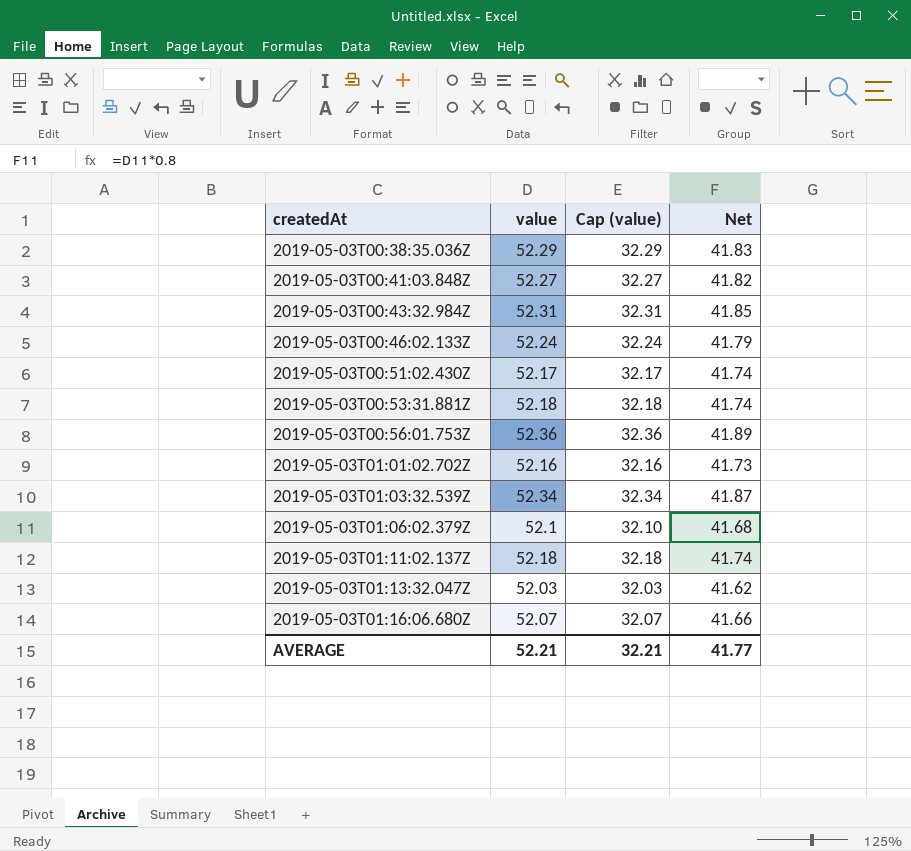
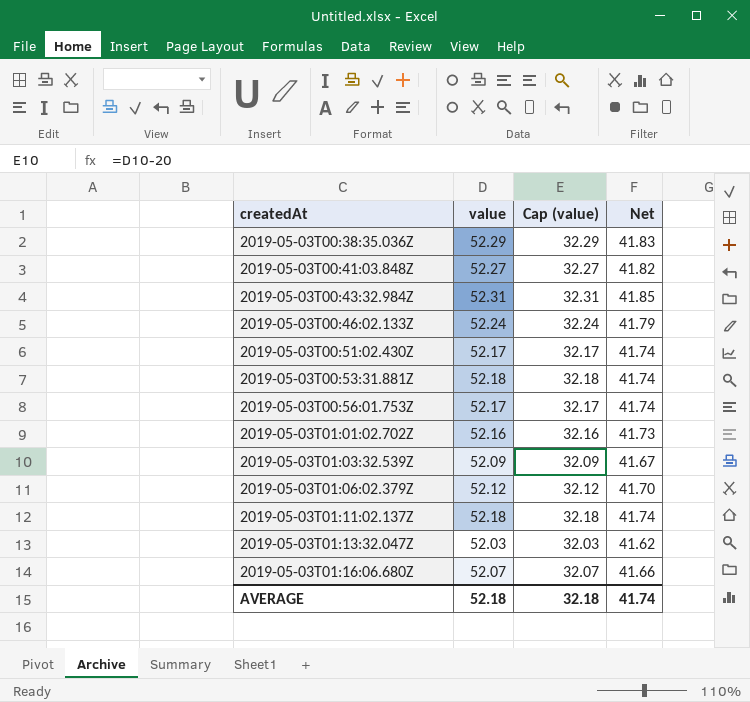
2019-05-03T00:56:01.753Z | value: 52.36 -> 52.17
2019-05-03T00:56:01.753Z | Cap (value): 32.36 -> 32.17
2019-05-03T00:56:01.753Z | Net: 41.89 -> 41.74
2019-05-03T01:03:32.539Z | value: 52.34 -> 52.09
2019-05-03T01:03:32.539Z | Cap (value): 32.34 -> 32.09
2019-05-03T01:03:32.539Z | Net: 41.87 -> 41.67
2019-05-03T01:06:02.379Z | value: 52.1 -> 52.12
2019-05-03T01:06:02.379Z | Cap (value): 32.10 -> 32.12
2019-05-03T01:06:02.379Z | Net: 41.68 -> 41.70
AVERAGE | value: 52.21 -> 52.18
AVERAGE | Cap (value): 32.21 -> 32.18
AVERAGE | Net: 41.77 -> 41.74

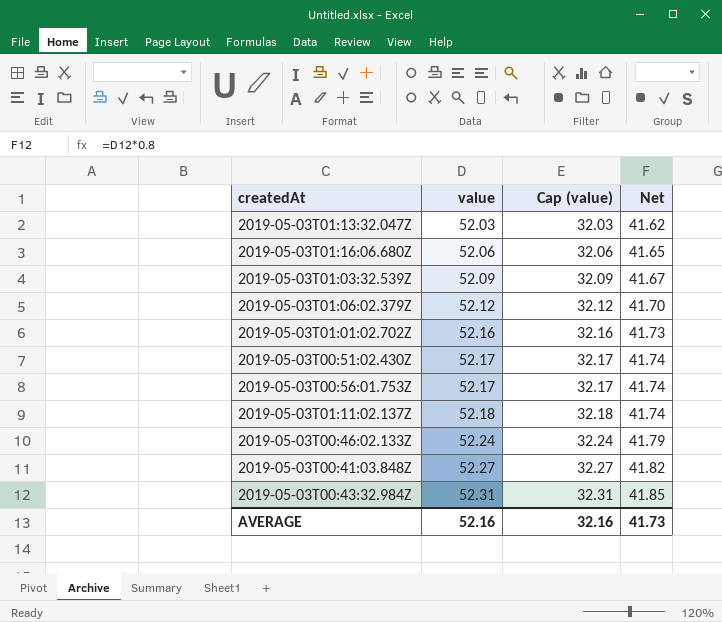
row order: createdAt ascending -> value ascending
row 2019-05-03T00:38:35.036Z: 52.29 | 32.29 | 41.83 -> none
row 2019-05-03T00:53:31.881Z: 52.18 | 32.18 | 41.74 -> none
2019-05-03T01:16:06.680Z | value: 52.07 -> 52.06
2019-05-03T01:16:06.680Z | Cap (value): 32.07 -> 32.06
2019-05-03T01:16:06.680Z | Net: 41.66 -> 41.65
AVERAGE | value: 52.18 -> 52.16
AVERAGE | Cap (value): 32.18 -> 32.16
AVERAGE | Net: 41.74 -> 41.73

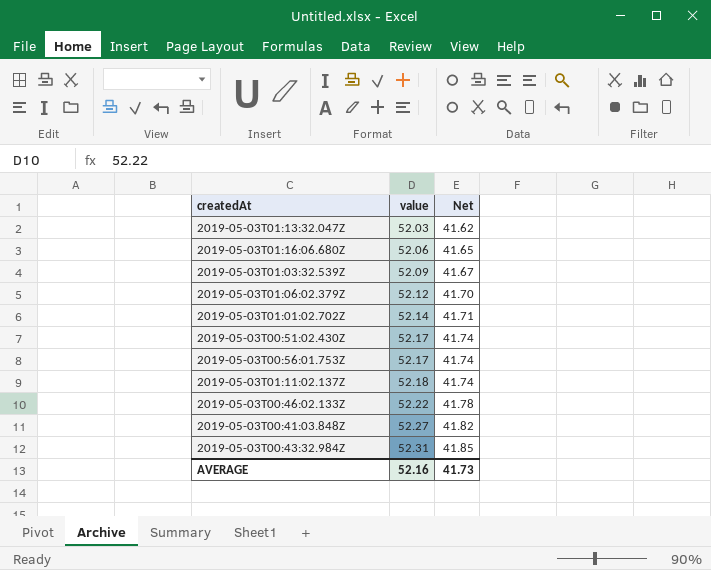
column Cap (value) | formula: [value] - 20 -> none
2019-05-03T01:01:02.702Z | value: 52.16 -> 52.14
2019-05-03T01:01:02.702Z | Net: 41.73 -> 41.71
2019-05-03T00:46:02.133Z | value: 52.24 -> 52.22
2019-05-03T00:46:02.133Z | Net: 41.79 -> 41.78

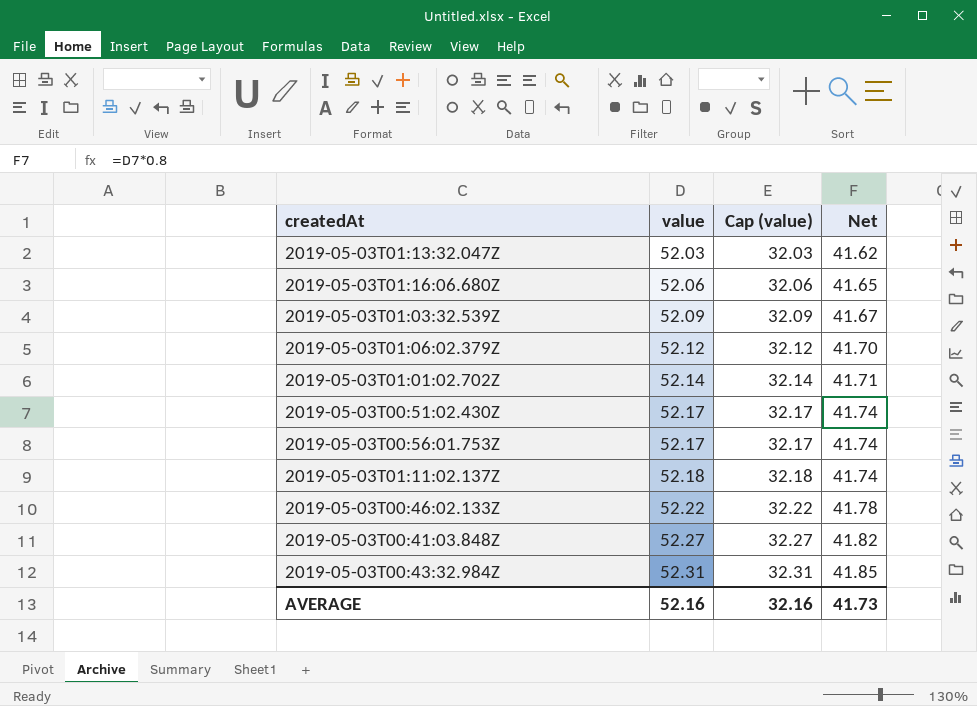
column Cap (value) | formula: none -> [value] - 20

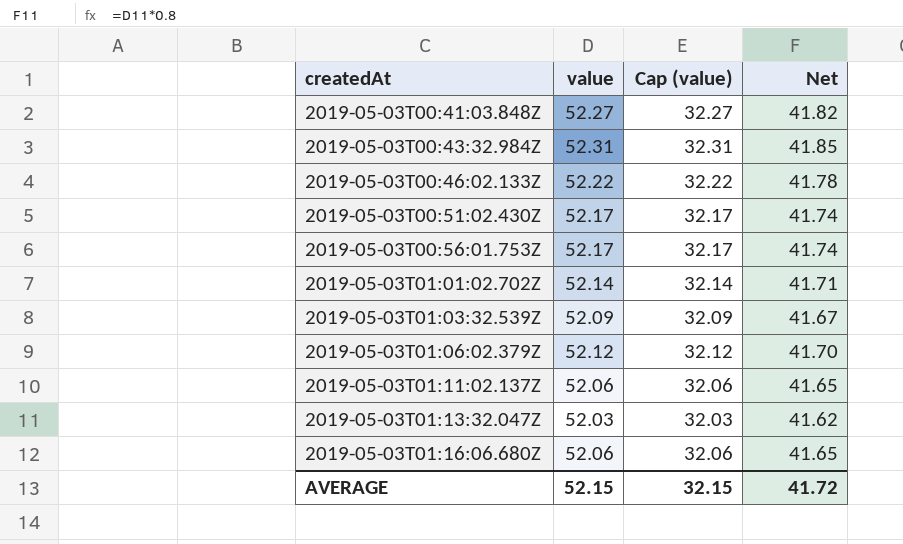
row order: value ascending -> createdAt ascending
2019-05-03T01:11:02.137Z | value: 52.18 -> 52.06
2019-05-03T01:11:02.137Z | Cap (value): 32.18 -> 32.06
2019-05-03T01:11:02.137Z | Net: 41.74 -> 41.65
AVERAGE | value: 52.16 -> 52.15
AVERAGE | Cap (value): 32.16 -> 32.15
AVERAGE | Net: 41.73 -> 41.72

